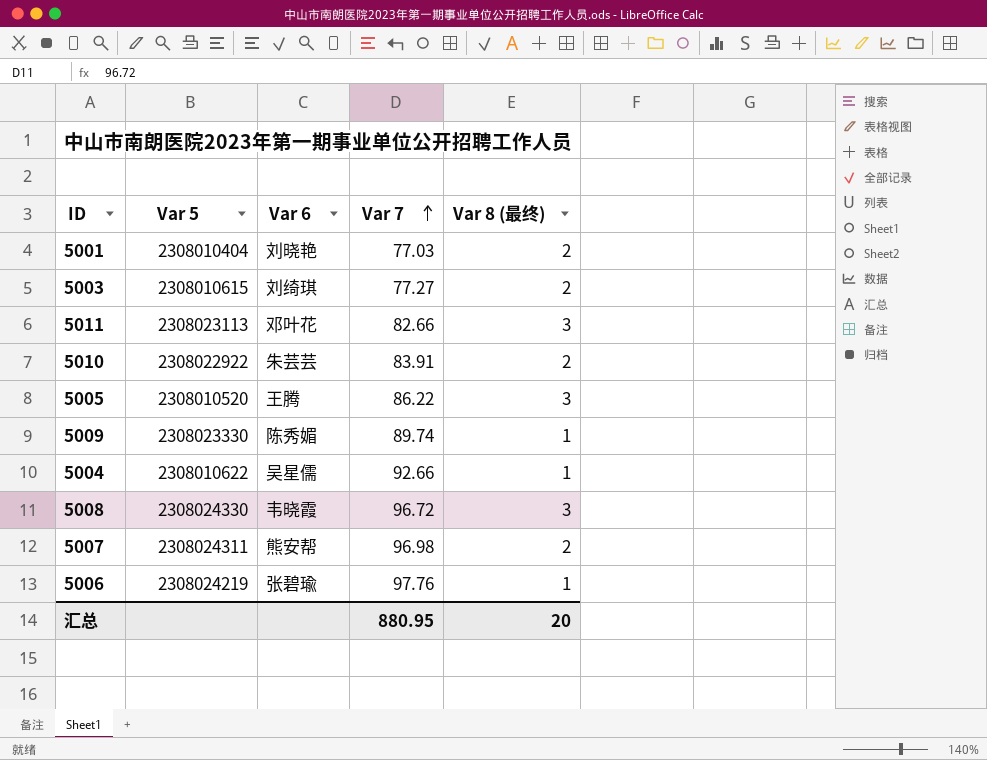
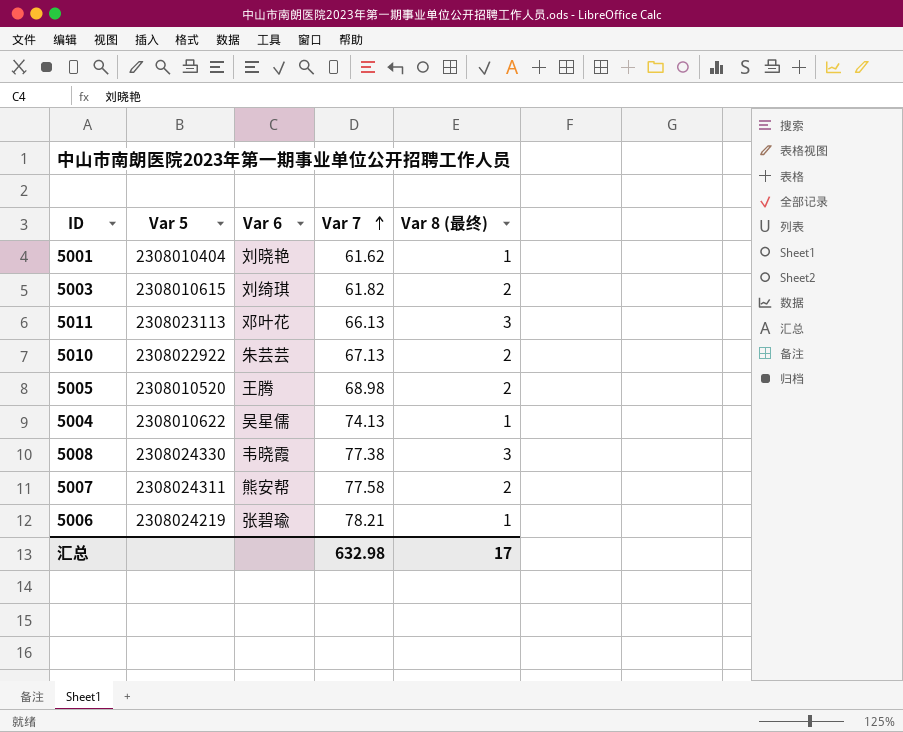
row 5009: 2308023330 | 陈秀媚 | 89.74 | 1 -> none
5001 | Var 7: 77.03 -> 61.62
5001 | Var 8 (最终): 2 -> 1
5003 | Var 7: 77.27 -> 61.82
5011 | Var 7: 82.66 -> 66.13
5010 | Var 7: 83.91 -> 67.13
5005 | Var 7: 86.22 -> 68.98
5005 | Var 8 (最终): 3 -> 2
5004 | Var 7: 92.66 -> 74.13
5008 | Var 7: 96.72 -> 77.38
5007 | Var 7: 96.98 -> 77.58
5006 | Var 7: 97.76 -> 78.21
汇总 | Var 7: 880.95 -> 632.98
汇总 | Var 8 (最终): 20 -> 17

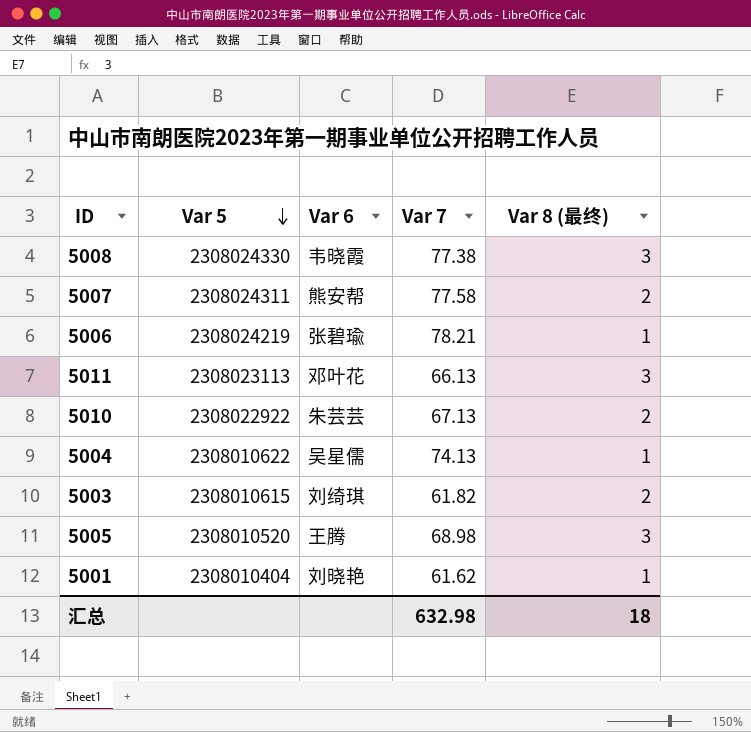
row order: Var 7 ascending -> Var 5 descending
5005 | Var 8 (最终): 2 -> 3
汇总 | Var 8 (最终): 17 -> 18

